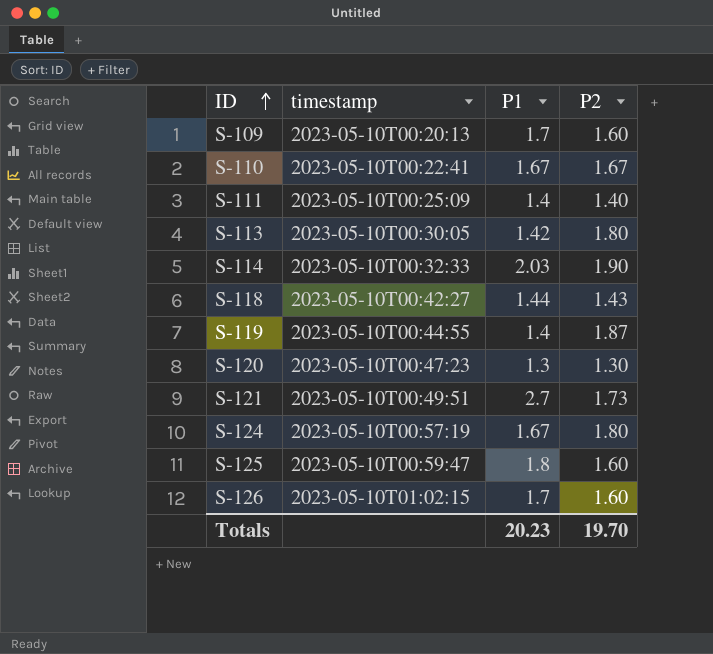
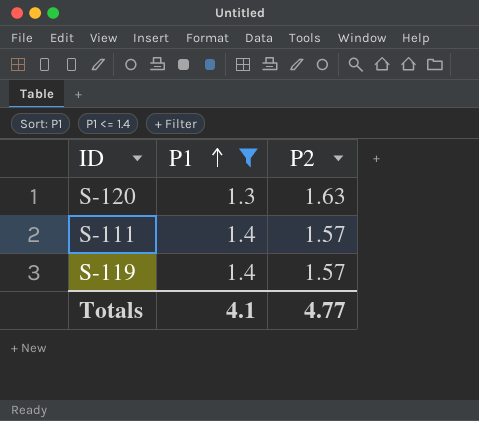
filter: none -> P1 <= 1.4
row order: ID ascending -> P1 ascending
column timestamp | position: 2 -> none
S-120 | P2: 1.30 -> 1.63
S-111 | P2: 1.40 -> 1.57
S-119 | P2: 1.87 -> 1.57
Totals | P1: 20.23 -> 4.1
Totals | P2: 19.70 -> 4.77

